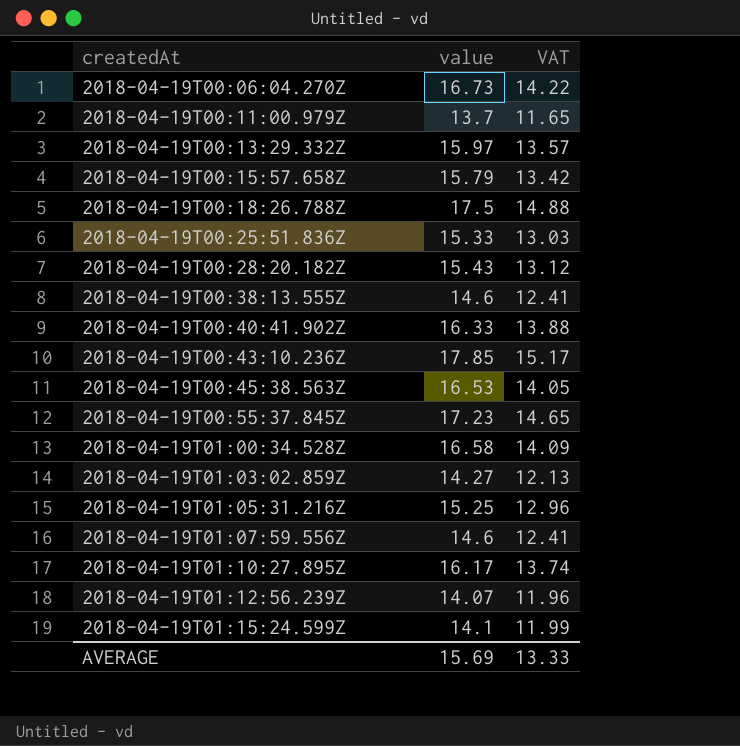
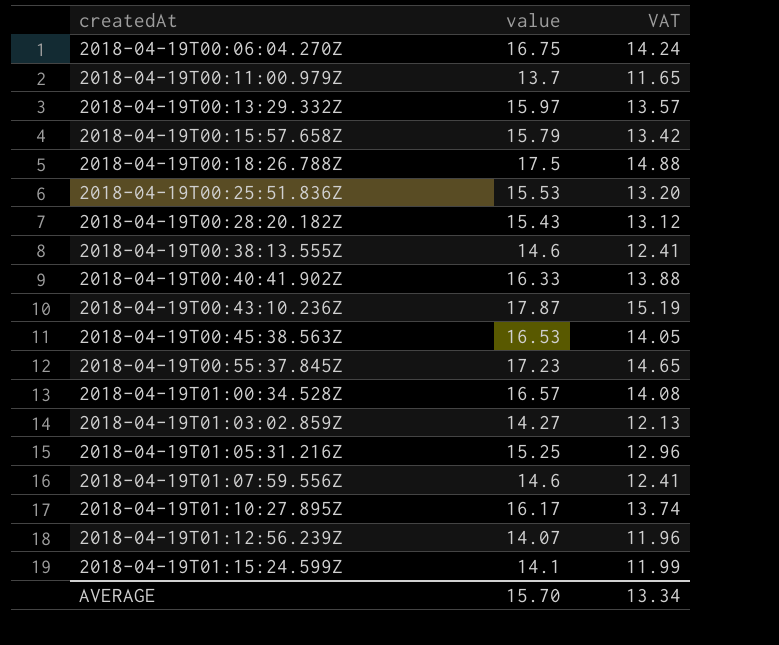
2018-04-19T00:06:04.270Z | value: 16.73 -> 16.75
2018-04-19T00:06:04.270Z | VAT: 14.22 -> 14.24
2018-04-19T00:25:51.836Z | value: 15.33 -> 15.53
2018-04-19T00:25:51.836Z | VAT: 13.03 -> 13.20
2018-04-19T00:43:10.236Z | value: 17.85 -> 17.87
2018-04-19T00:43:10.236Z | VAT: 15.17 -> 15.19
2018-04-19T01:00:34.528Z | value: 16.58 -> 16.57
2018-04-19T01:00:34.528Z | VAT: 14.09 -> 14.08
AVERAGE | value: 15.69 -> 15.70
AVERAGE | VAT: 13.33 -> 13.34

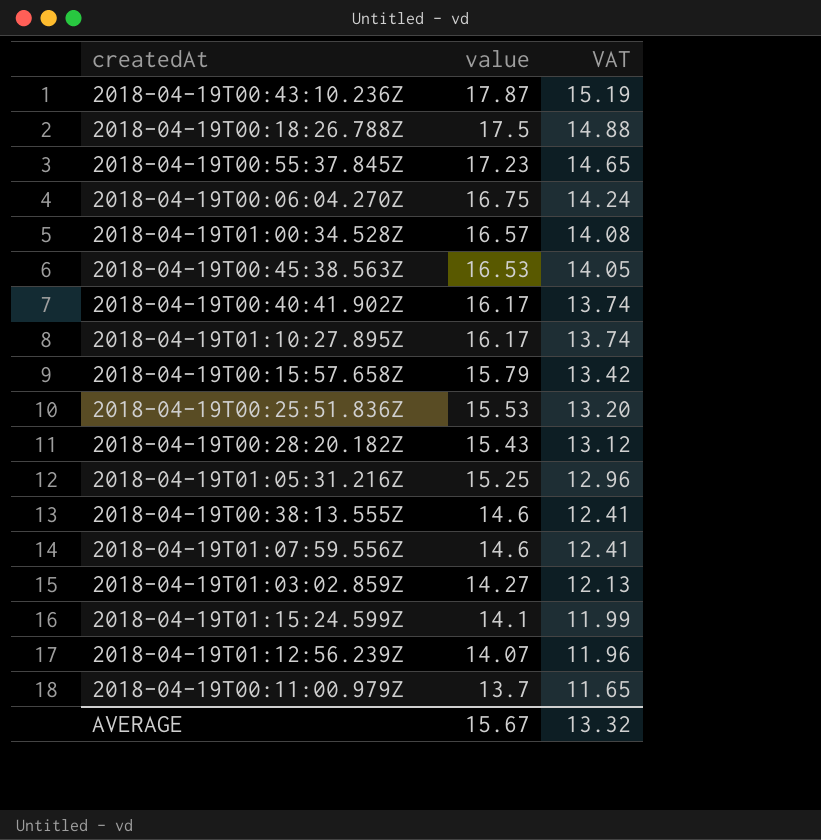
row order: createdAt ascending -> value descending
row 2018-04-19T00:13:29.332Z: 15.97 | 13.57 -> none
2018-04-19T00:40:41.902Z | value: 16.33 -> 16.17
2018-04-19T00:40:41.902Z | VAT: 13.88 -> 13.74
AVERAGE | value: 15.70 -> 15.67
AVERAGE | VAT: 13.34 -> 13.32

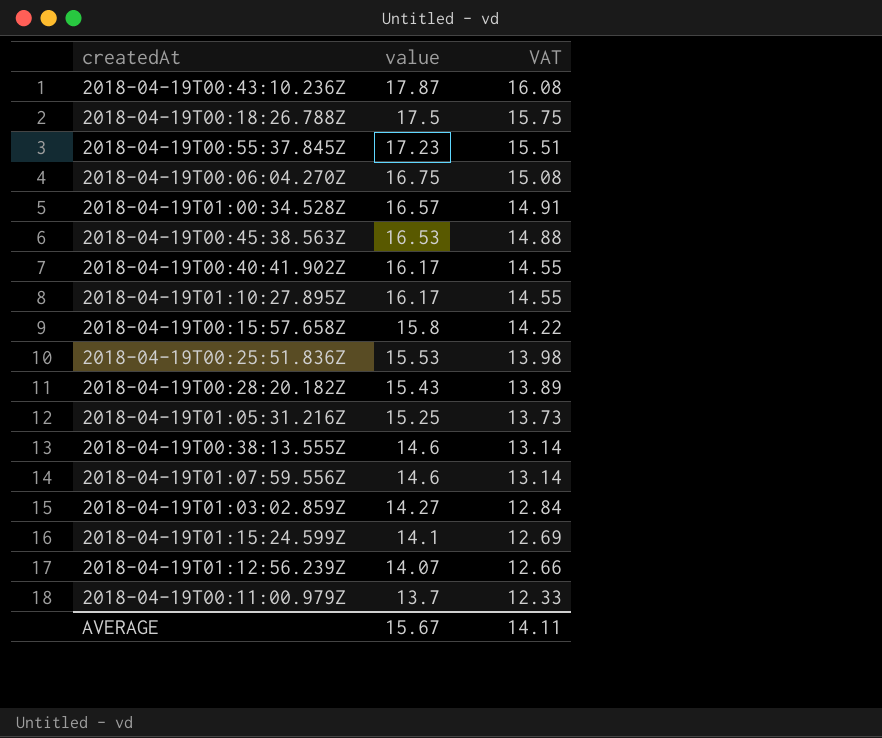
column VAT | formula: [value] * 0.85 -> [value] * 0.9
2018-04-19T00:15:57.658Z | value: 15.79 -> 15.8
AVERAGE | VAT: 13.32 -> 14.11

